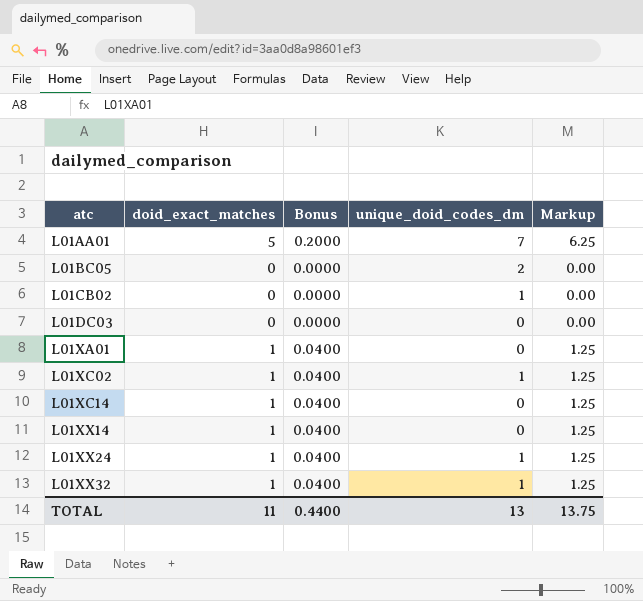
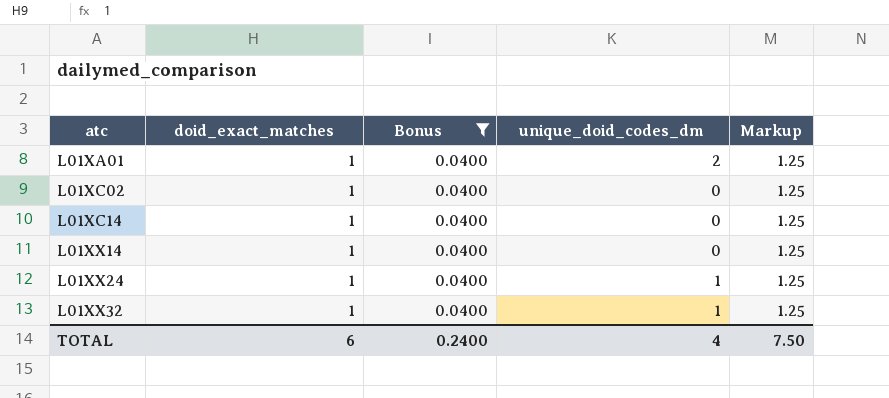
filter: none -> Bonus = 0.0400
L01XA01 | unique_doid_codes_dm: 0 -> 2
L01XC02 | unique_doid_codes_dm: 1 -> 0
TOTAL | doid_exact_matches: 11 -> 6
TOTAL | Bonus: 0.4400 -> 0.2400
TOTAL | unique_doid_codes_dm: 13 -> 4
TOTAL | Markup: 13.75 -> 7.50

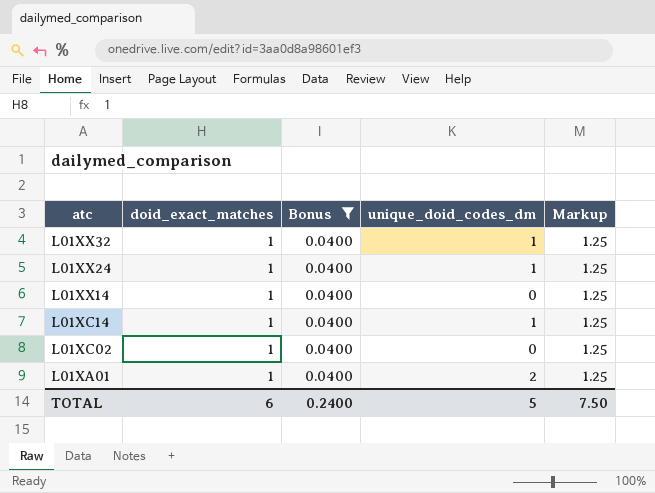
row order: atc ascending -> atc descending
L01XC14 | unique_doid_codes_dm: 0 -> 1
TOTAL | unique_doid_codes_dm: 4 -> 5

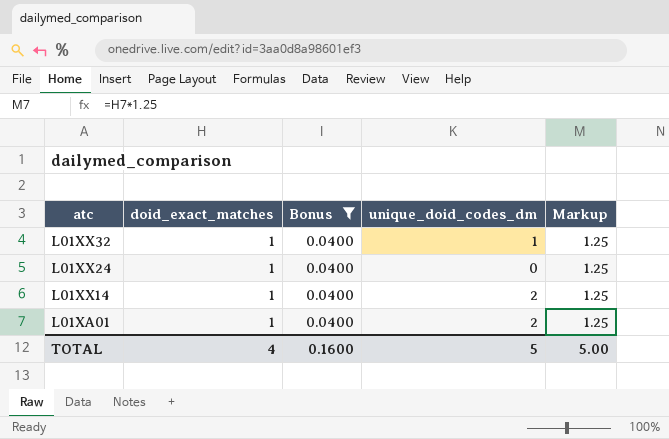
row L01XC14: 1 | 0.0400 | 1 | 1.25 -> none
row L01XC02: 1 | 0.0400 | 0 | 1.25 -> none
L01XX24 | unique_doid_codes_dm: 1 -> 0
L01XX14 | unique_doid_codes_dm: 0 -> 2
TOTAL | doid_exact_matches: 6 -> 4
TOTAL | Bonus: 0.2400 -> 0.1600
TOTAL | Markup: 7.50 -> 5.00

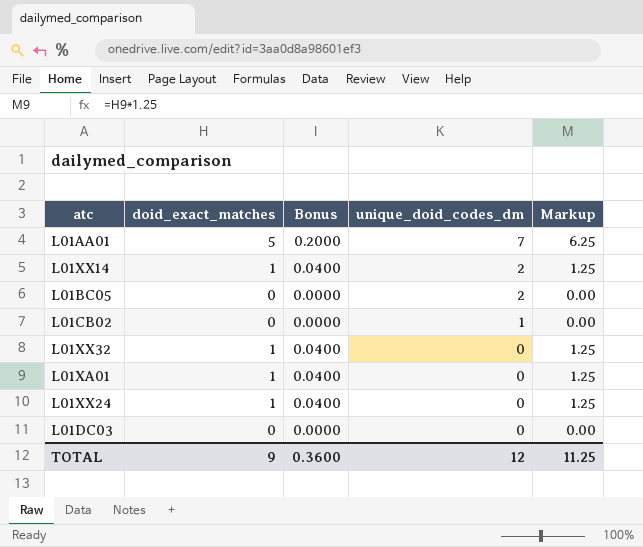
filter: Bonus = 0.0400 -> none
row order: atc descending -> unique_doid_codes_dm descending
L01XX32 | unique_doid_codes_dm: 1 -> 0
L01XA01 | unique_doid_codes_dm: 2 -> 0
TOTAL | doid_exact_matches: 4 -> 9
TOTAL | Bonus: 0.1600 -> 0.3600
TOTAL | unique_doid_codes_dm: 5 -> 12
TOTAL | Markup: 5.00 -> 11.25

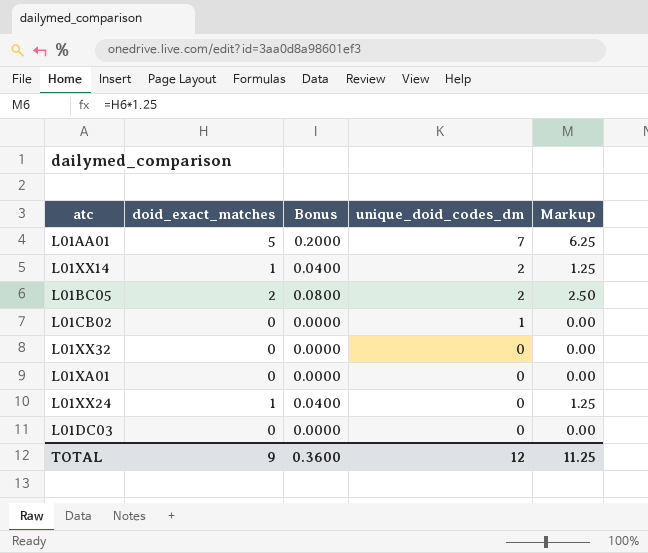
L01BC05 | doid_exact_matches: 0 -> 2
L01BC05 | Bonus: 0.0000 -> 0.0800
L01BC05 | Markup: 0.00 -> 2.50
L01XX32 | doid_exact_matches: 1 -> 0
L01XX32 | Bonus: 0.0400 -> 0.0000
L01XX32 | Markup: 1.25 -> 0.00
L01XA01 | doid_exact_matches: 1 -> 0
L01XA01 | Bonus: 0.0400 -> 0.0000
L01XA01 | Markup: 1.25 -> 0.00

